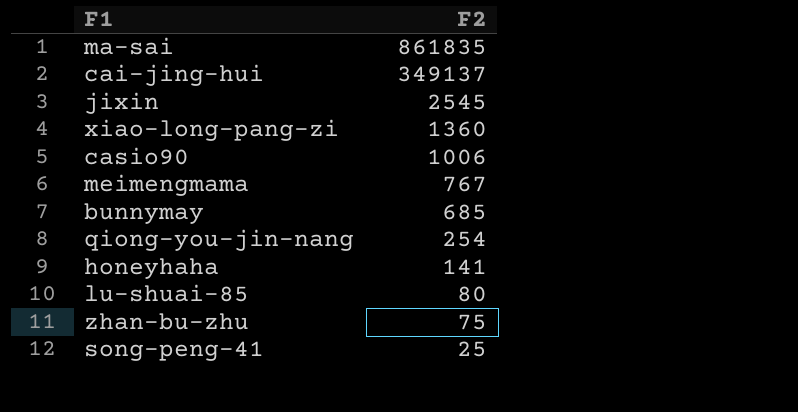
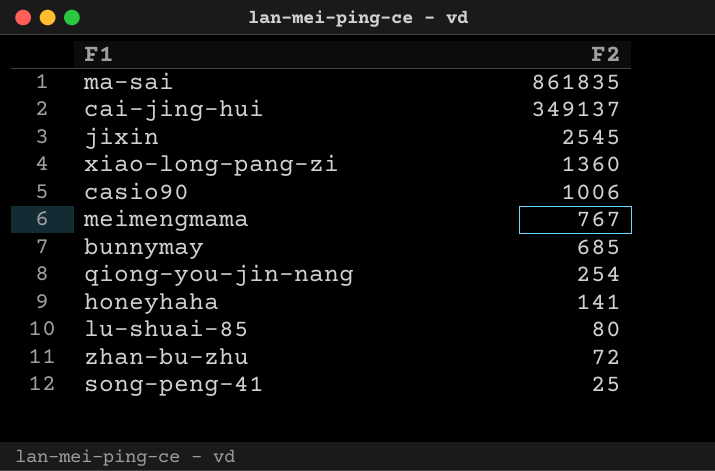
zhan-bu-zhu | F2: 75 -> 72

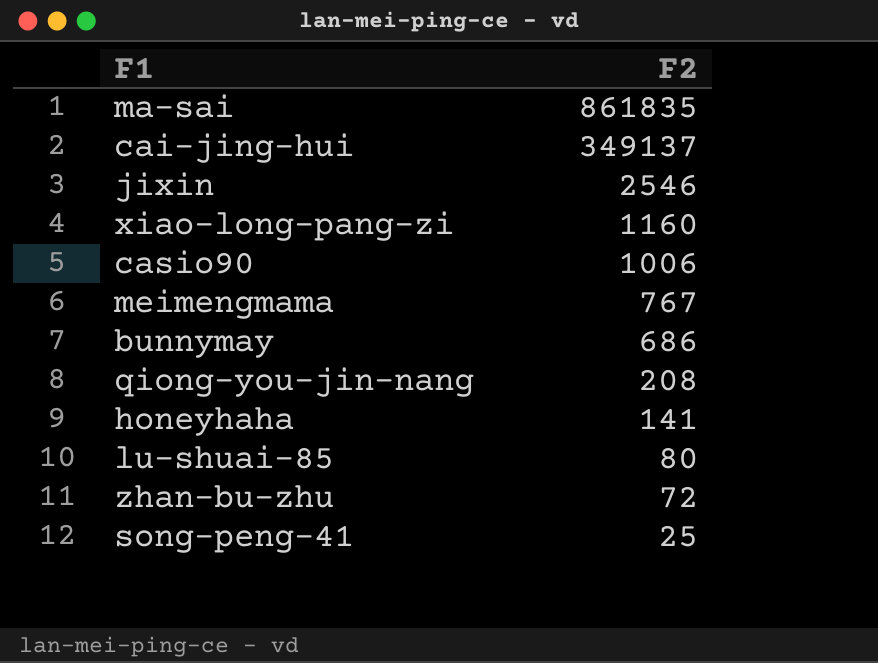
jixin | F2: 2545 -> 2546
xiao-long-pang-zi | F2: 1360 -> 1160
bunnymay | F2: 685 -> 686
qiong-you-jin-nang | F2: 254 -> 208

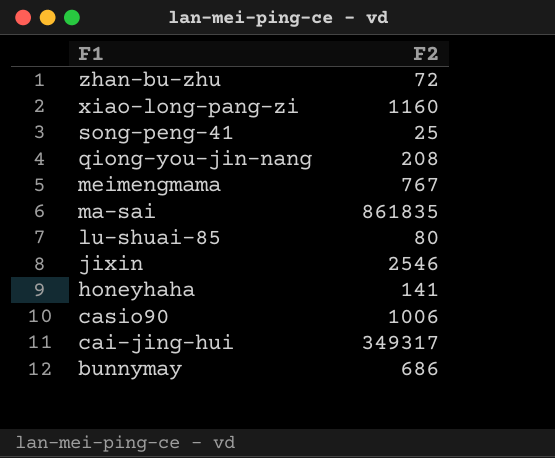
row order: F2 descending -> F1 descending
cai-jing-hui | F2: 349137 -> 349317

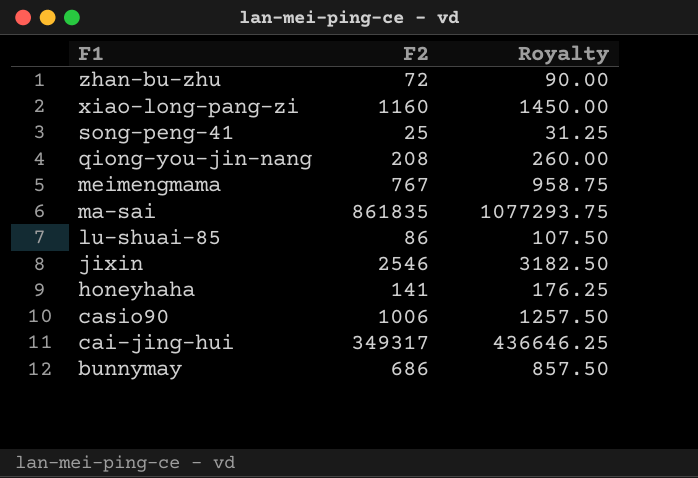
column Royalty | formula: none -> [F2] * 1.25
lu-shuai-85 | F2: 80 -> 86

